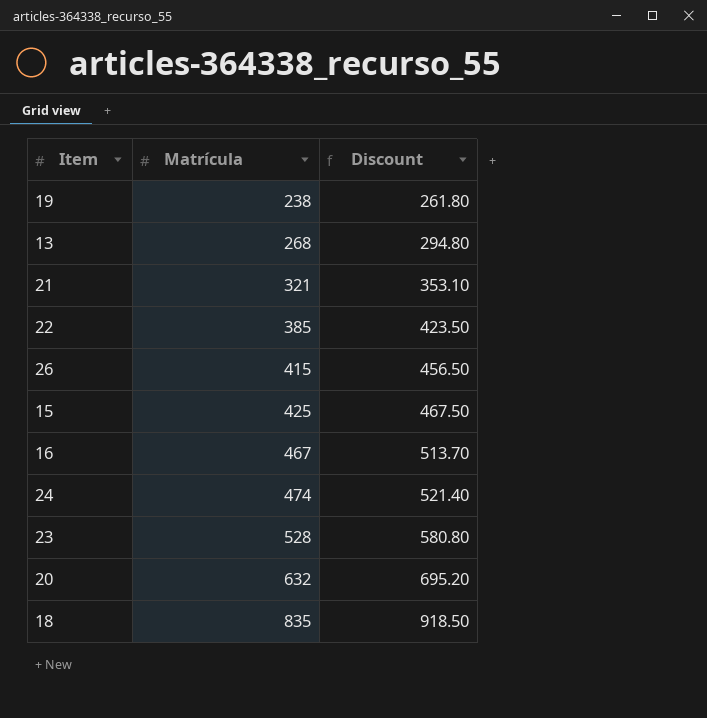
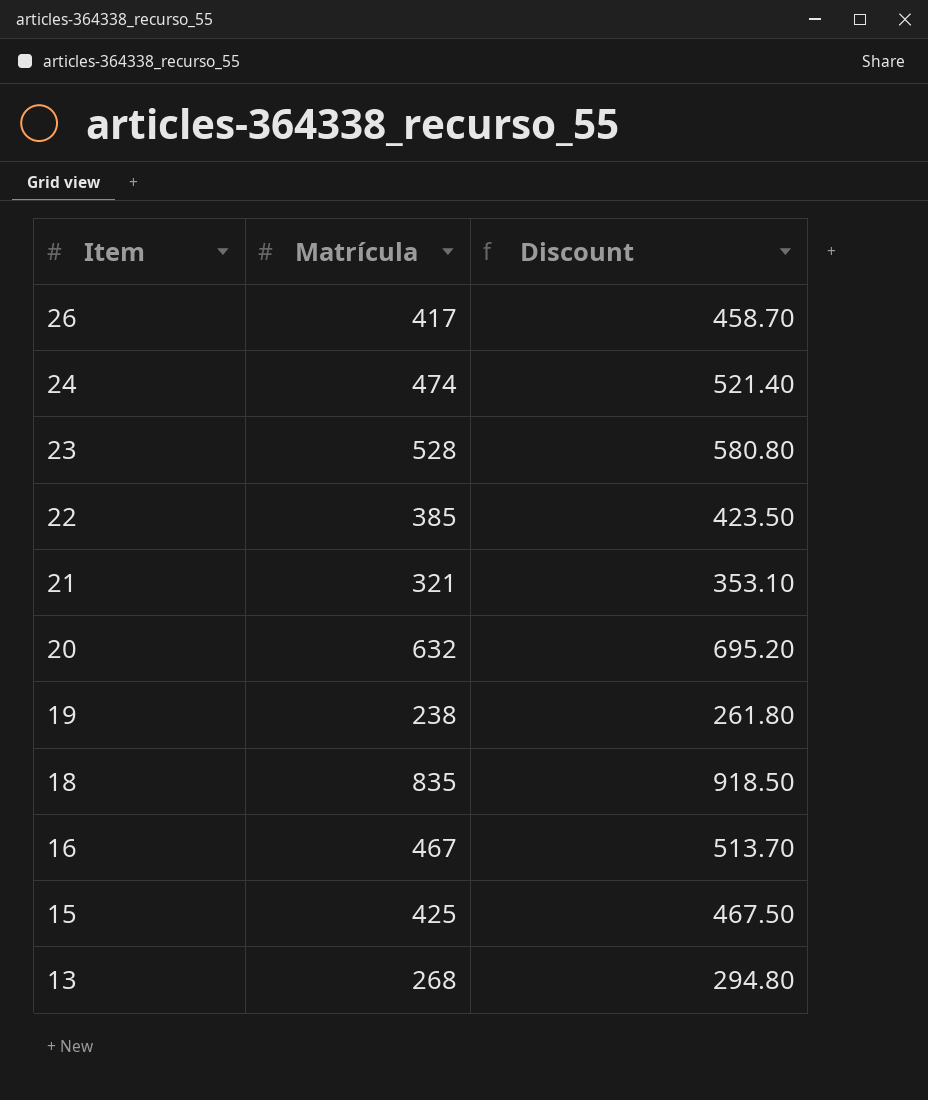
row order: Matrícula ascending -> Item descending
26 | Matrícula: 415 -> 417
26 | Discount: 456.50 -> 458.70

